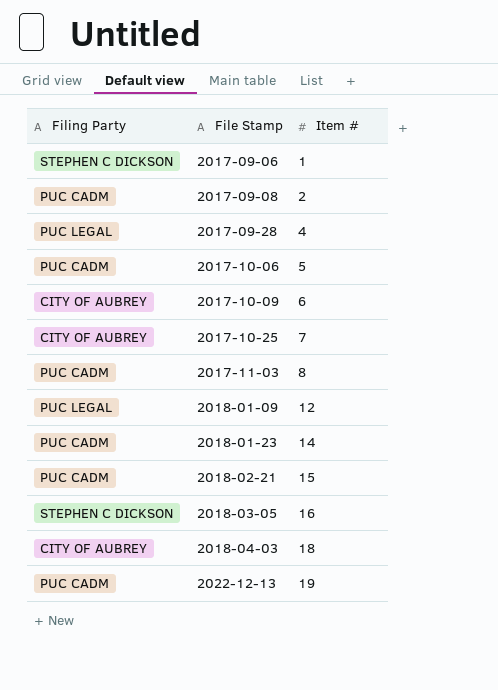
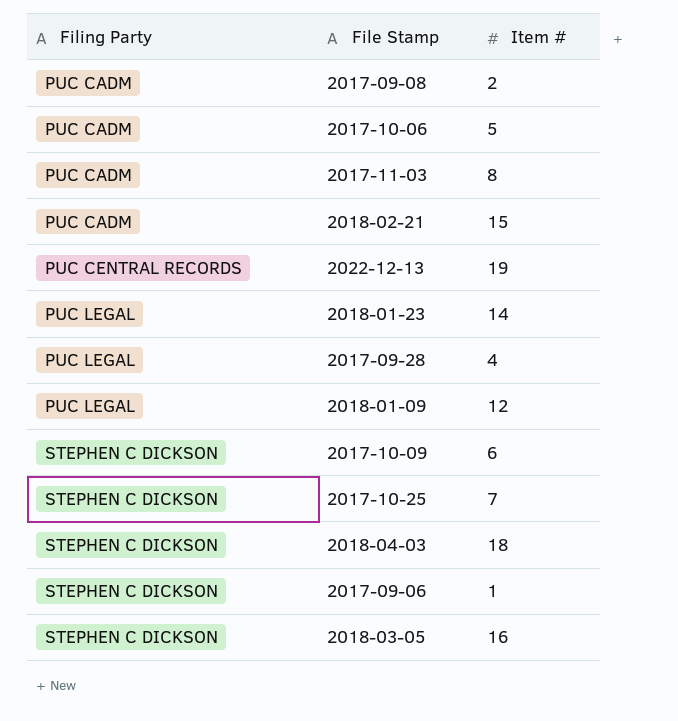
row order: File Stamp ascending -> Filing Party ascending
2022-12-13 | Filing Party: PUC CADM -> PUC CENTRAL RECORDS
2018-01-23 | Filing Party: PUC CADM -> PUC LEGAL
2017-10-09 | Filing Party: CITY OF AUBREY -> STEPHEN C DICKSON
2017-10-25 | Filing Party: CITY OF AUBREY -> STEPHEN C DICKSON
2018-04-03 | Filing Party: CITY OF AUBREY -> STEPHEN C DICKSON

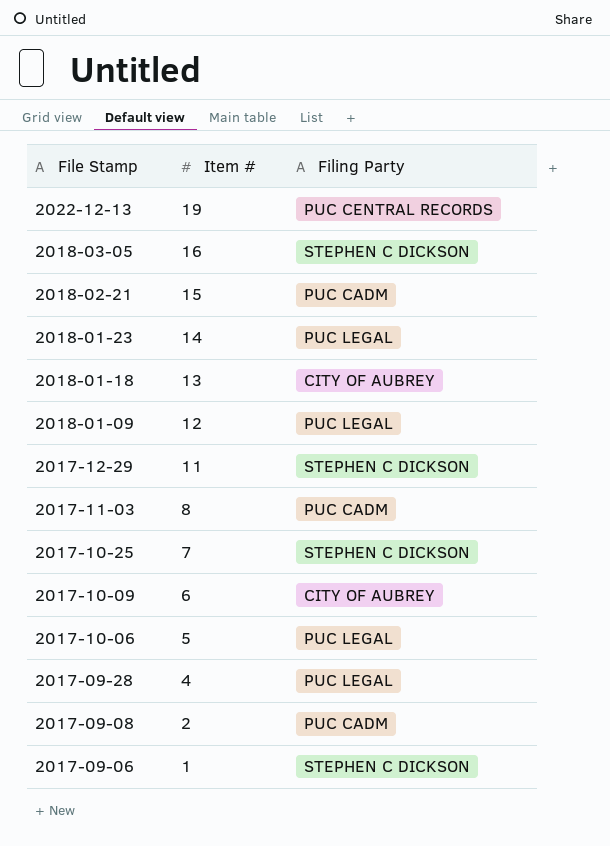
row order: Filing Party ascending -> File Stamp descending
column Filing Party | position: 1 -> 3
row 2018-04-03: STEPHEN C DICKSON | 18 -> none
row 2018-01-18: none -> 13 | CITY OF AUBREY
row 2017-12-29: none -> 11 | STEPHEN C DICKSON
2017-10-09 | Filing Party: STEPHEN C DICKSON -> CITY OF AUBREY
2017-10-06 | Filing Party: PUC CADM -> PUC LEGAL

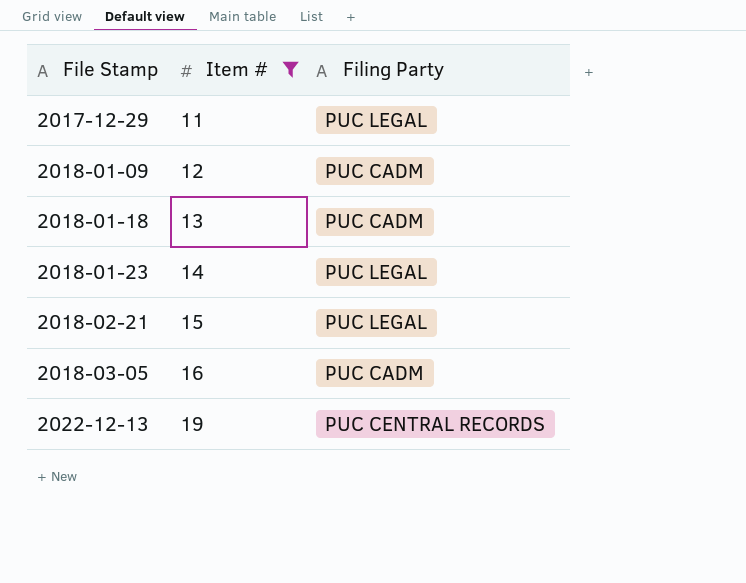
filter: none -> Item # >= 11
row order: File Stamp descending -> File Stamp ascending
2017-12-29 | Filing Party: STEPHEN C DICKSON -> PUC LEGAL
2018-01-09 | Filing Party: PUC LEGAL -> PUC CADM
2018-01-18 | Filing Party: CITY OF AUBREY -> PUC CADM
2018-02-21 | Filing Party: PUC CADM -> PUC LEGAL
2018-03-05 | Filing Party: STEPHEN C DICKSON -> PUC CADM

